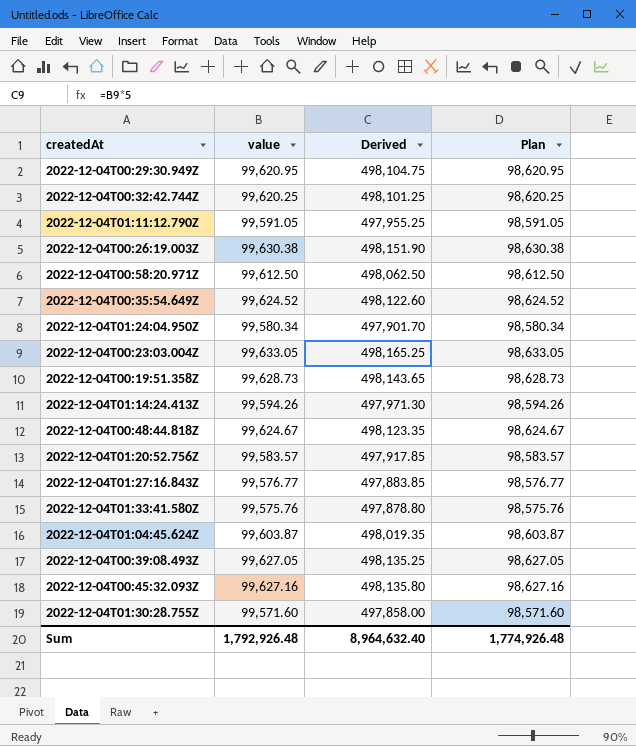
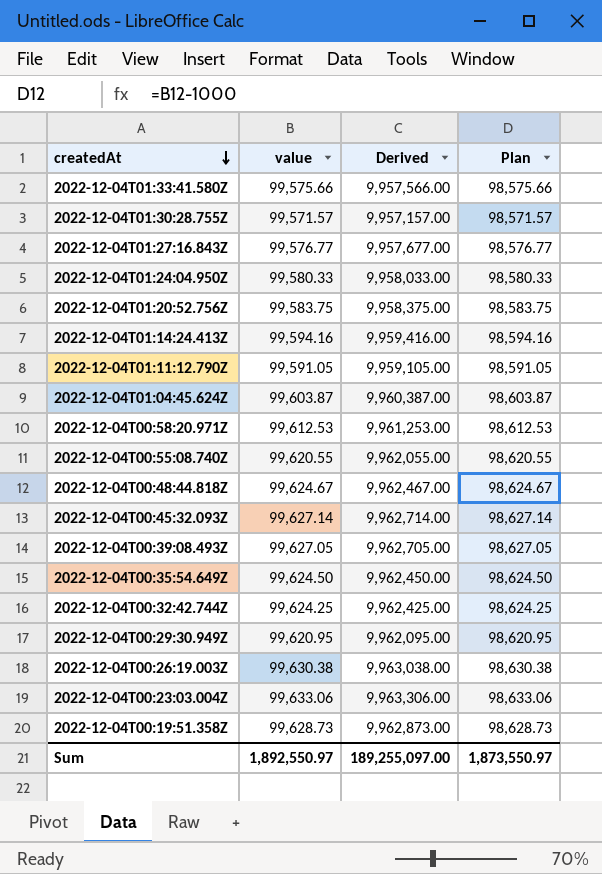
row order: none -> createdAt descending
column Derived | formula: [value] * 5 -> [value] * 100
2022-12-04T01:33:41.580Z | value: 99,575.76 -> 99,575.66
2022-12-04T01:33:41.580Z | Plan: 98,575.76 -> 98,575.66
2022-12-04T01:30:28.755Z | value: 99,571.60 -> 99,571.57
2022-12-04T01:30:28.755Z | Plan: 98,571.60 -> 98,571.57
2022-12-04T01:24:04.950Z | value: 99,580.34 -> 99,580.33
2022-12-04T01:24:04.950Z | Plan: 98,580.34 -> 98,580.33
2022-12-04T01:20:52.756Z | value: 99,583.57 -> 99,583.75
2022-12-04T01:20:52.756Z | Plan: 98,583.57 -> 98,583.75
2022-12-04T01:14:24.413Z | value: 99,594.26 -> 99,594.16
2022-12-04T01:14:24.413Z | Plan: 98,594.26 -> 98,594.16
2022-12-04T00:58:20.971Z | value: 99,612.50 -> 99,612.53
2022-12-04T00:58:20.971Z | Plan: 98,612.50 -> 98,612.53
row 2022-12-04T00:55:08.740Z: none -> 99,620.55 | 9,962,055.00 | 98,620.55
2022-12-04T00:45:32.093Z | value: 99,627.16 -> 99,627.14
2022-12-04T00:45:32.093Z | Plan: 98,627.16 -> 98,627.14
2022-12-04T00:35:54.649Z | value: 99,624.52 -> 99,624.50
2022-12-04T00:35:54.649Z | Plan: 98,624.52 -> 98,624.50
2022-12-04T00:32:42.744Z | value: 99,620.25 -> 99,624.25
2022-12-04T00:32:42.744Z | Plan: 98,620.25 -> 98,624.25
2022-12-04T00:23:03.004Z | value: 99,633.05 -> 99,633.06
2022-12-04T00:23:03.004Z | Plan: 98,633.05 -> 98,633.06
Sum | value: 1,792,926.48 -> 1,892,550.97
Sum | Derived: 8,964,632.40 -> 189,255,097.00
Sum | Plan: 1,774,926.48 -> 1,873,550.97

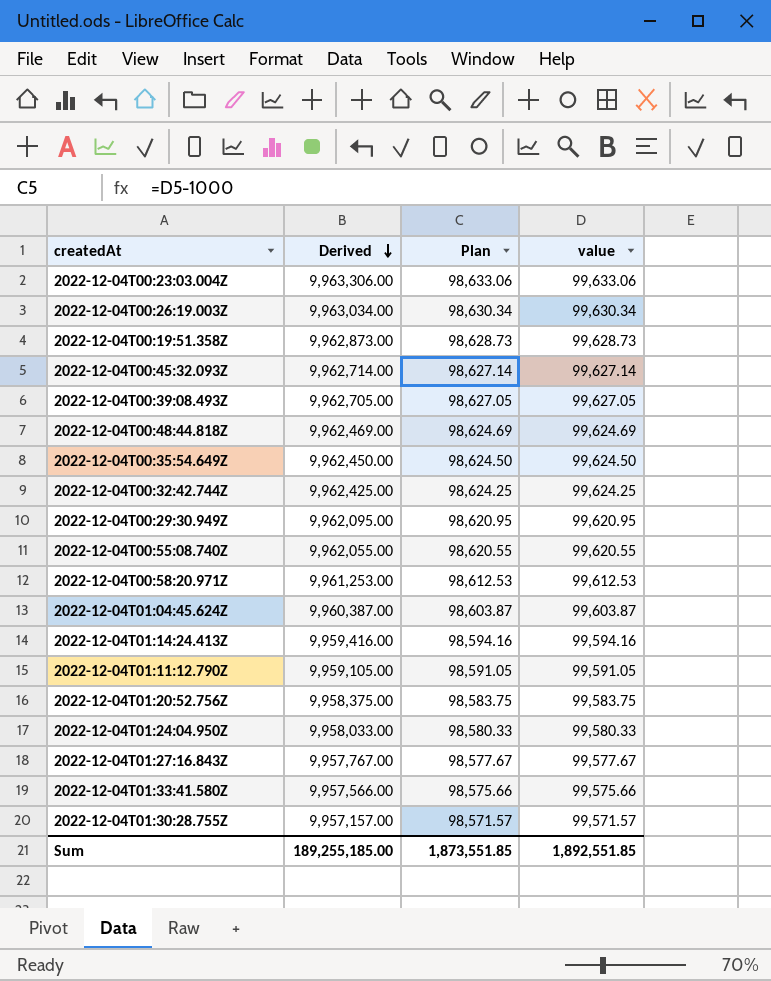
row order: createdAt descending -> Derived descending
column value | position: 2 -> 4
2022-12-04T00:26:19.003Z | Derived: 9,963,038.00 -> 9,963,034.00
2022-12-04T00:26:19.003Z | Plan: 98,630.38 -> 98,630.34
2022-12-04T00:26:19.003Z | value: 99,630.38 -> 99,630.34
2022-12-04T00:48:44.818Z | Derived: 9,962,467.00 -> 9,962,469.00
2022-12-04T00:48:44.818Z | Plan: 98,624.67 -> 98,624.69
2022-12-04T00:48:44.818Z | value: 99,624.67 -> 99,624.69
2022-12-04T01:27:16.843Z | Derived: 9,957,677.00 -> 9,957,767.00
2022-12-04T01:27:16.843Z | Plan: 98,576.77 -> 98,577.67
2022-12-04T01:27:16.843Z | value: 99,576.77 -> 99,577.67
Sum | Derived: 189,255,097.00 -> 189,255,185.00
Sum | Plan: 1,873,550.97 -> 1,873,551.85
Sum | value: 1,892,550.97 -> 1,892,551.85

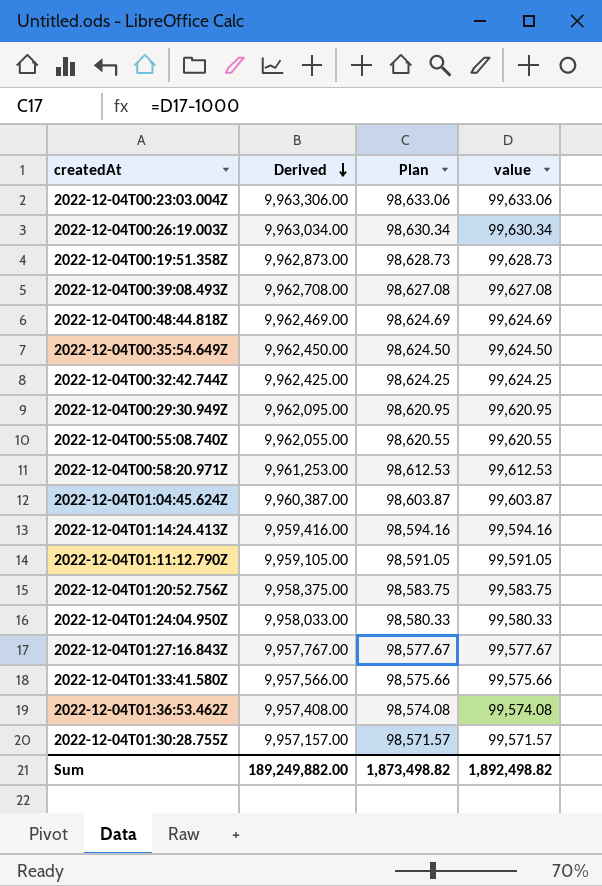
row 2022-12-04T00:45:32.093Z: 9,962,714.00 | 98,627.14 | 99,627.14 -> none
2022-12-04T00:39:08.493Z | Derived: 9,962,705.00 -> 9,962,708.00
2022-12-04T00:39:08.493Z | Plan: 98,627.05 -> 98,627.08
2022-12-04T00:39:08.493Z | value: 99,627.05 -> 99,627.08
row 2022-12-04T01:36:53.462Z: none -> 9,957,408.00 | 98,574.08 | 99,574.08
Sum | Derived: 189,255,185.00 -> 189,249,882.00
Sum | Plan: 1,873,551.85 -> 1,873,498.82
Sum | value: 1,892,551.85 -> 1,892,498.82

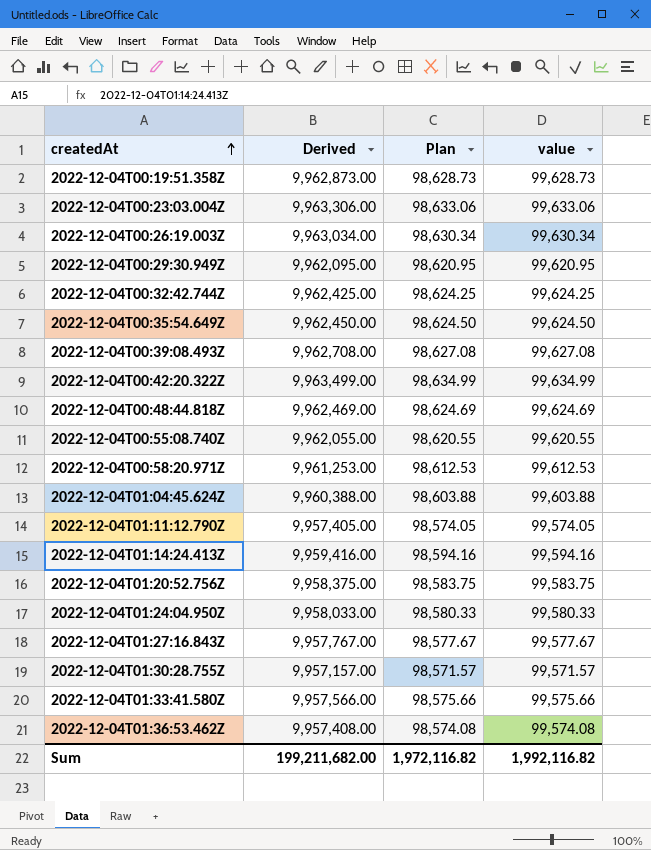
row order: Derived descending -> createdAt ascending
row 2022-12-04T00:42:20.322Z: none -> 9,963,499.00 | 98,634.99 | 99,634.99
2022-12-04T01:04:45.624Z | Derived: 9,960,387.00 -> 9,960,388.00
2022-12-04T01:04:45.624Z | Plan: 98,603.87 -> 98,603.88
2022-12-04T01:04:45.624Z | value: 99,603.87 -> 99,603.88
2022-12-04T01:11:12.790Z | Derived: 9,959,105.00 -> 9,957,405.00
2022-12-04T01:11:12.790Z | Plan: 98,591.05 -> 98,574.05
2022-12-04T01:11:12.790Z | value: 99,591.05 -> 99,574.05
Sum | Derived: 189,249,882.00 -> 199,211,682.00
Sum | Plan: 1,873,498.82 -> 1,972,116.82
Sum | value: 1,892,498.82 -> 1,992,116.82

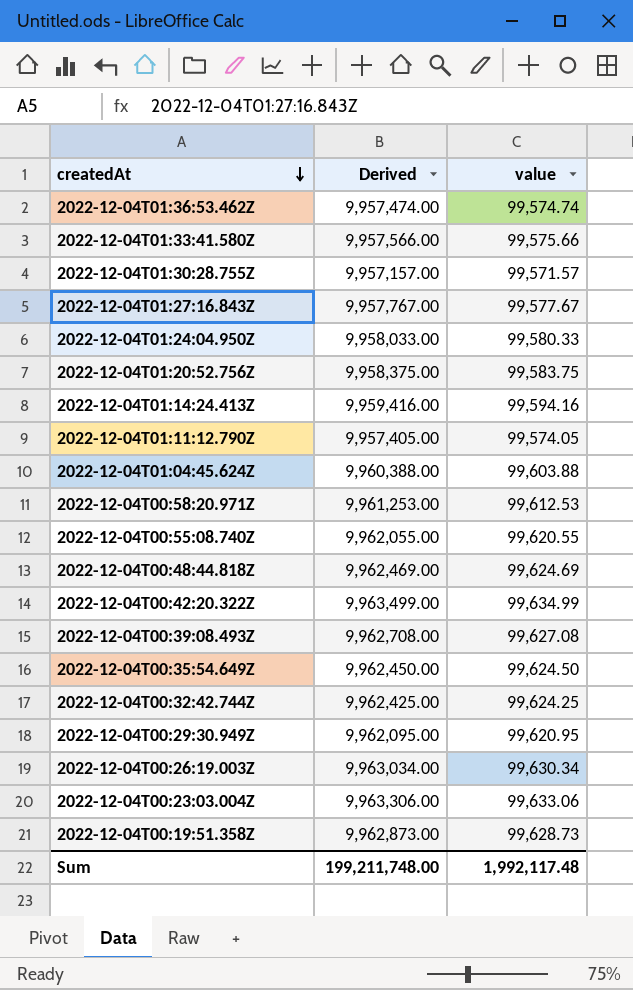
row order: createdAt ascending -> createdAt descending
column Plan | formula: [value] - 1000 -> none
2022-12-04T01:36:53.462Z | Derived: 9,957,408.00 -> 9,957,474.00
2022-12-04T01:36:53.462Z | value: 99,574.08 -> 99,574.74
Sum | Derived: 199,211,682.00 -> 199,211,748.00
Sum | value: 1,992,116.82 -> 1,992,117.48

